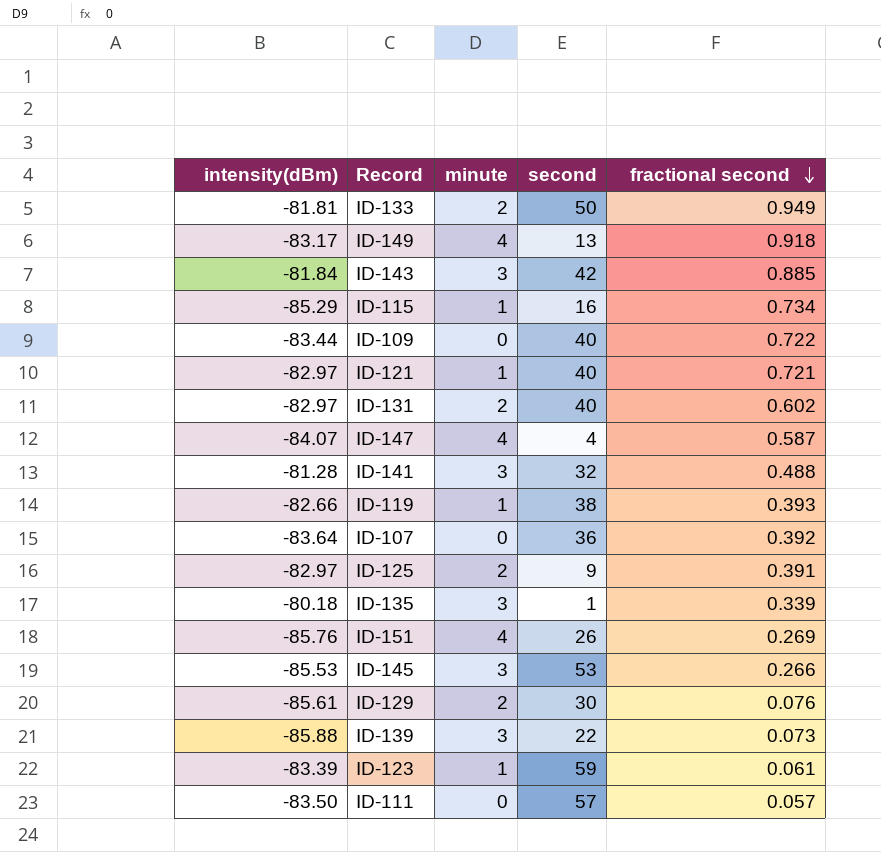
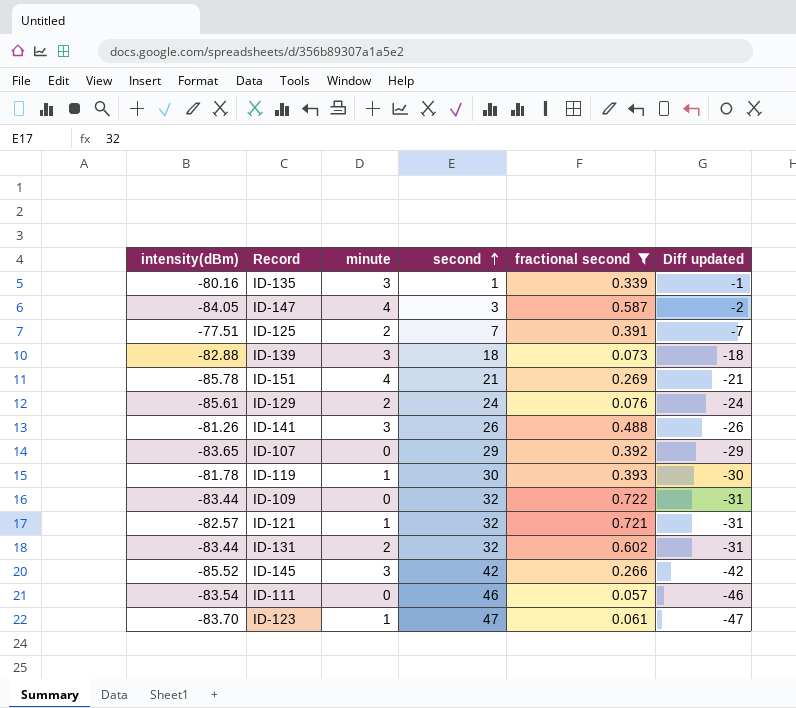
filter: none -> fractional second <= 0.722
row order: fractional second descending -> second ascending
column Diff updated | formula: none -> [fractional second] - [second]
ID-135 | intensity(dBm): -80.18 -> -80.16
ID-147 | intensity(dBm): -84.07 -> -84.05
ID-147 | second: 4 -> 3
ID-125 | intensity(dBm): -82.97 -> -77.51
ID-125 | second: 9 -> 7
ID-139 | intensity(dBm): -85.88 -> -82.88
ID-139 | second: 22 -> 18
ID-151 | intensity(dBm): -85.76 -> -85.78
ID-151 | second: 26 -> 21
ID-129 | second: 30 -> 24
ID-141 | intensity(dBm): -81.28 -> -81.26
ID-141 | second: 32 -> 26
ID-107 | intensity(dBm): -83.64 -> -83.65
ID-107 | second: 36 -> 29
ID-119 | intensity(dBm): -82.66 -> -81.78
ID-119 | second: 38 -> 30
ID-109 | second: 40 -> 32
ID-121 | intensity(dBm): -82.97 -> -82.57
ID-121 | second: 40 -> 32
ID-131 | intensity(dBm): -82.97 -> -83.44
ID-131 | second: 40 -> 32
ID-145 | intensity(dBm): -85.53 -> -85.52
ID-145 | second: 53 -> 42
ID-111 | intensity(dBm): -83.50 -> -83.54
ID-111 | second: 57 -> 46
ID-123 | intensity(dBm): -83.39 -> -83.70
ID-123 | second: 59 -> 47

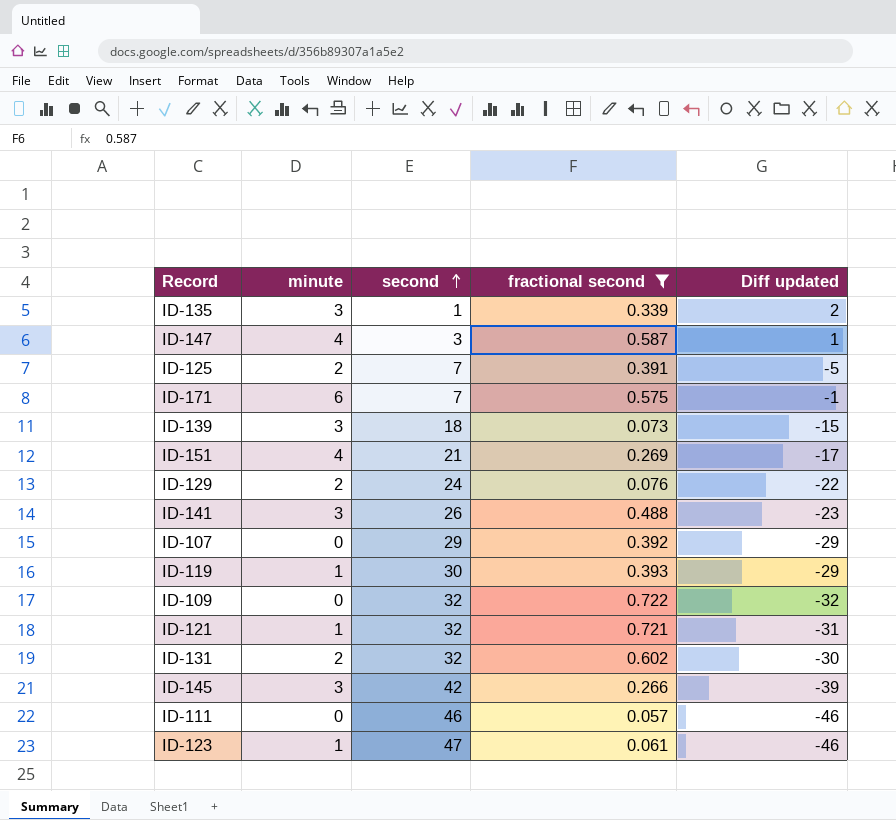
column intensity(dBm) | position: 1 -> none
column Diff updated | formula: [fractional second] - [second] -> [minute] - [second]
row ID-171: none -> 6 | 7 | 0.575 | -1

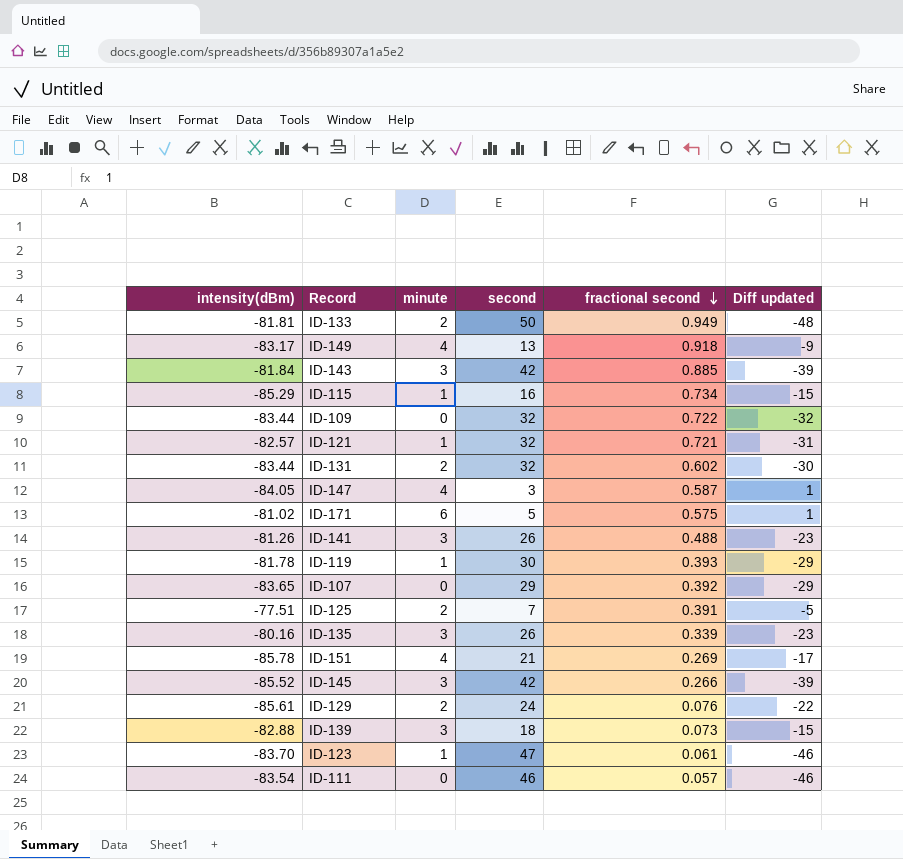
filter: fractional second <= 0.722 -> none
row order: second ascending -> fractional second descending
column intensity(dBm) | position: none -> 1
ID-171 | second: 7 -> 5
ID-171 | Diff updated: -1 -> 1
ID-135 | second: 1 -> 26
ID-135 | Diff updated: 2 -> -23

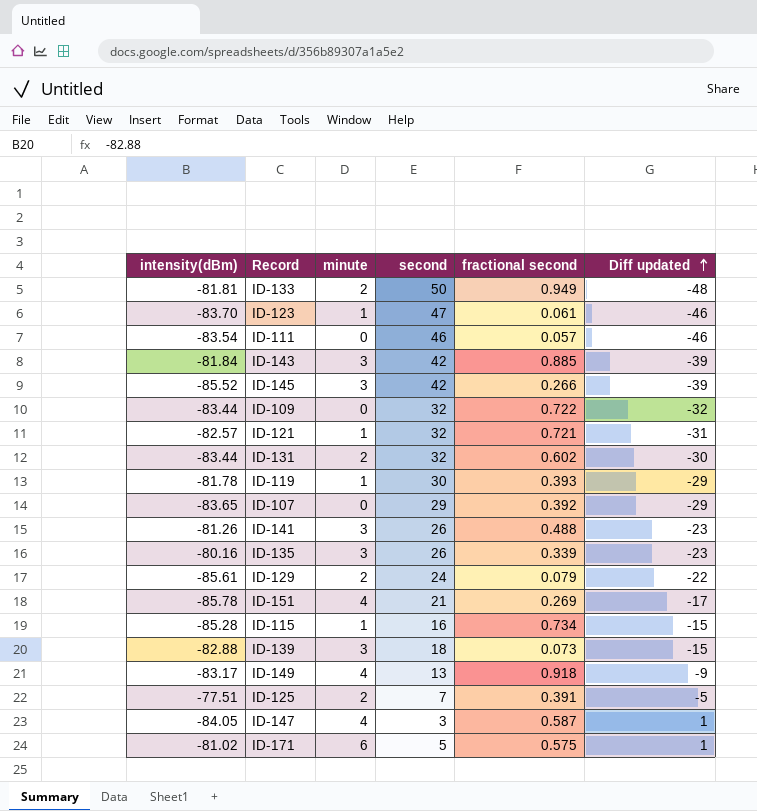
row order: fractional second descending -> Diff updated ascending
ID-129 | fractional second: 0.076 -> 0.079
ID-115 | intensity(dBm): -85.29 -> -85.28

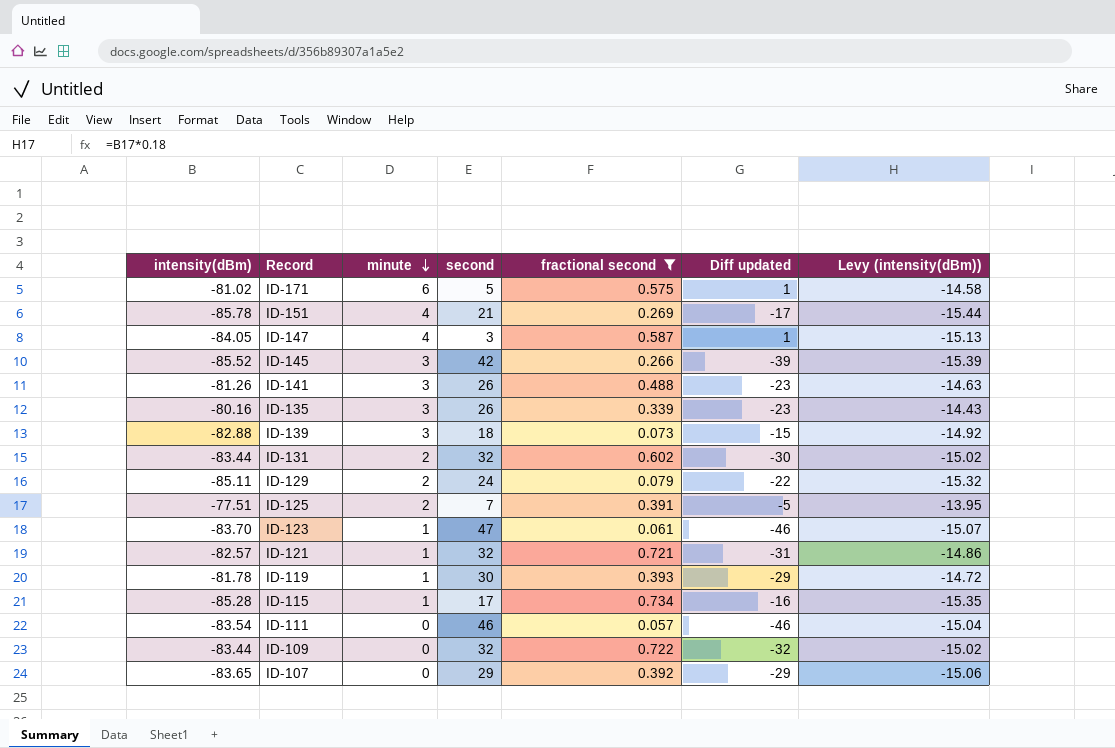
filter: none -> fractional second <= 0.734
row order: Diff updated ascending -> minute descending
column Levy (intensity(dBm)) | formula: none -> [intensity(dBm)] * 0.18
ID-129 | intensity(dBm): -85.61 -> -85.11
ID-115 | second: 16 -> 17
ID-115 | Diff updated: -15 -> -16

